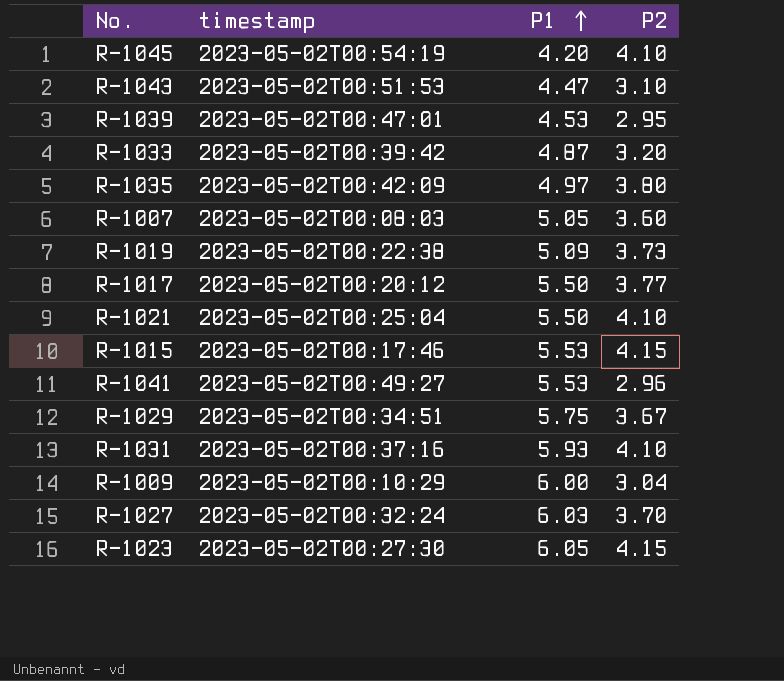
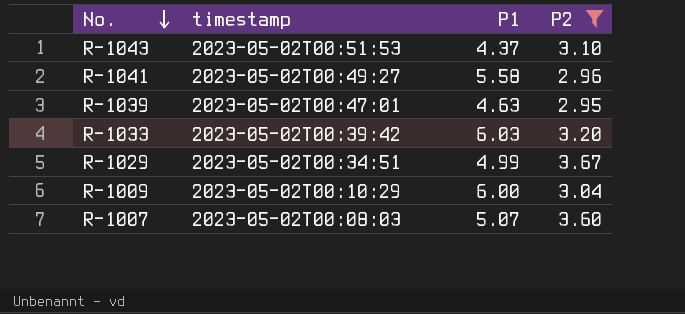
filter: none -> P2 <= 3.67
row order: P1 ascending -> No. descending
R-1043 | P1: 4.47 -> 4.37
R-1041 | P1: 5.53 -> 5.58
R-1039 | P1: 4.53 -> 4.63
R-1033 | P1: 4.87 -> 6.03
R-1029 | P1: 5.75 -> 4.99
R-1007 | P1: 5.05 -> 5.07

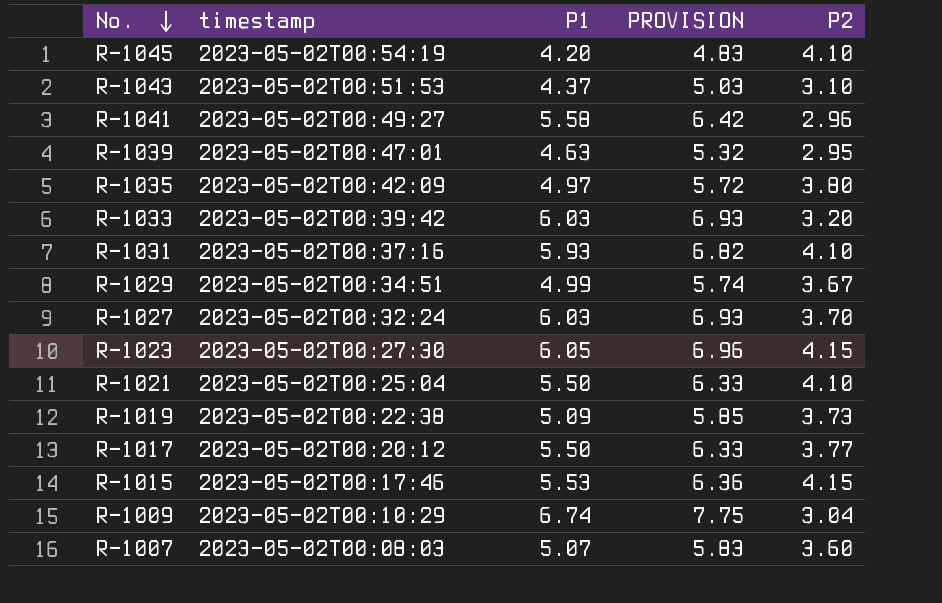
filter: P2 <= 3.67 -> none
column PROVISION | formula: none -> [P1] * 1.15
R-1009 | P1: 6.00 -> 6.74

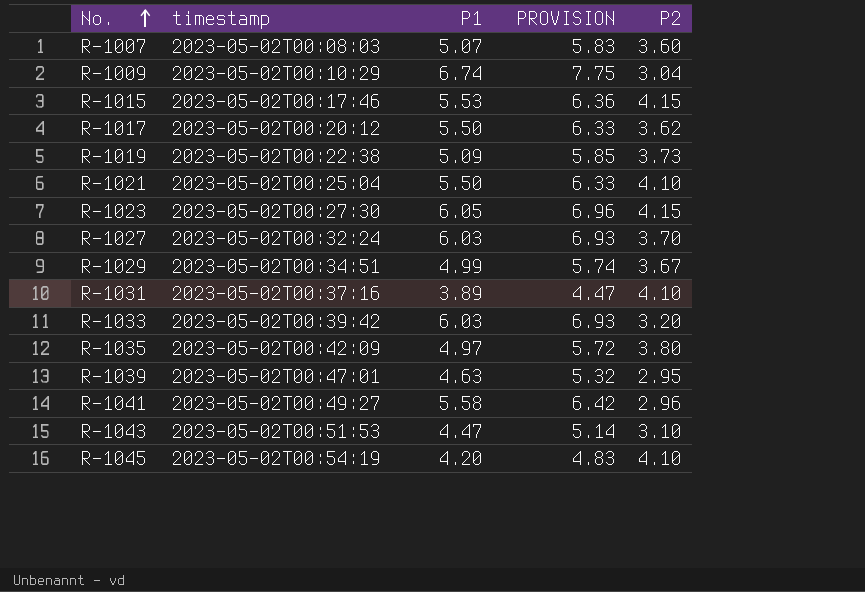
row order: No. descending -> No. ascending
R-1017 | P2: 3.77 -> 3.62
R-1031 | P1: 5.93 -> 3.89
R-1031 | PROVISION: 6.82 -> 4.47
R-1043 | P1: 4.37 -> 4.47
R-1043 | PROVISION: 5.03 -> 5.14

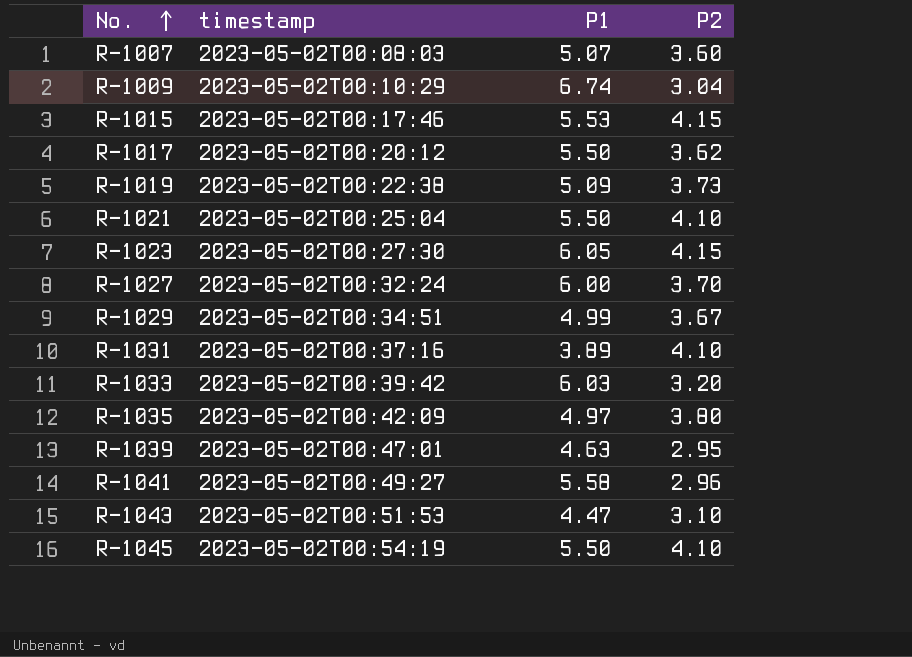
column PROVISION | formula: [P1] * 1.15 -> none
R-1027 | P1: 6.03 -> 6.00
R-1045 | P1: 4.20 -> 5.50

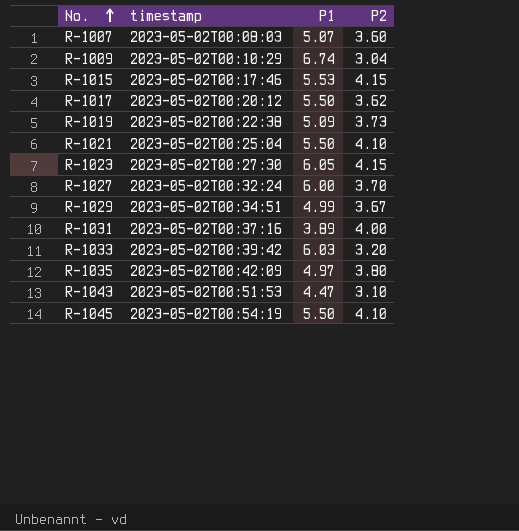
row R-1039: 2023-05-02T00:47:01 | 4.63 | 2.95 -> none
row R-1041: 2023-05-02T00:49:27 | 5.58 | 2.96 -> none
R-1031 | P2: 4.10 -> 4.00

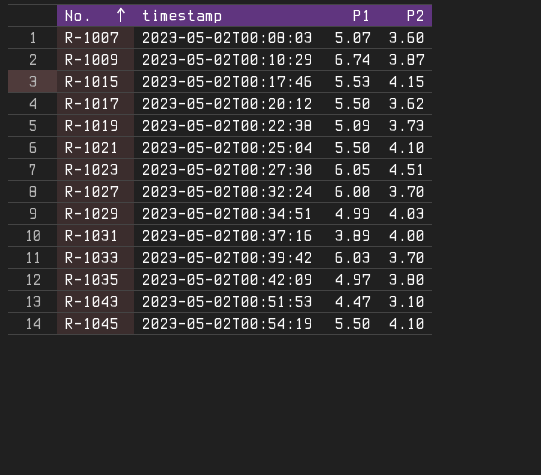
R-1009 | P2: 3.04 -> 3.87
R-1023 | P2: 4.15 -> 4.51
R-1029 | P2: 3.67 -> 4.03
R-1033 | P2: 3.20 -> 3.70

